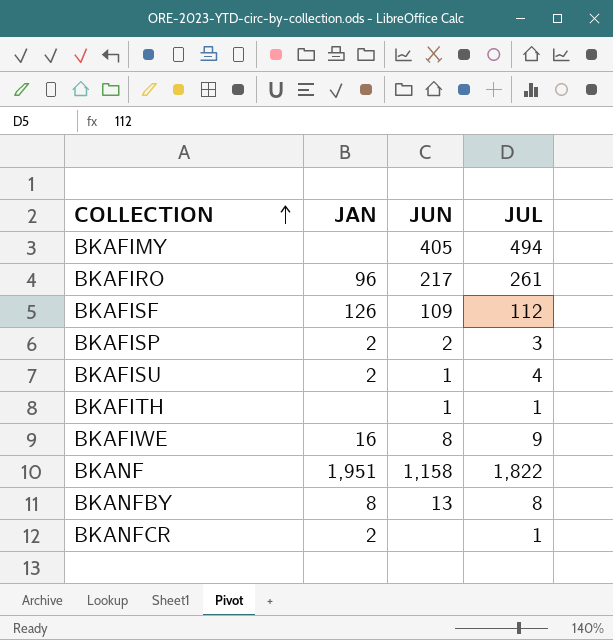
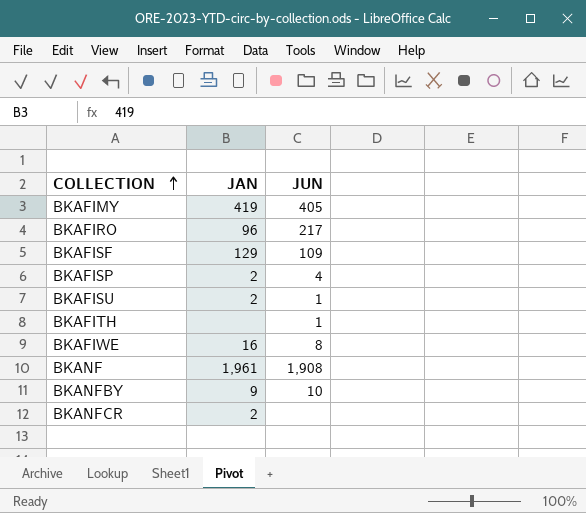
column JUL | position: 4 -> none
BKAFIMY | JAN: none -> 419
BKAFISF | JAN: 126 -> 129
BKAFISP | JUN: 2 -> 4
BKANF | JAN: 1,951 -> 1,961
BKANF | JUN: 1,158 -> 1,908
BKANFBY | JAN: 8 -> 9
BKANFBY | JUN: 13 -> 10

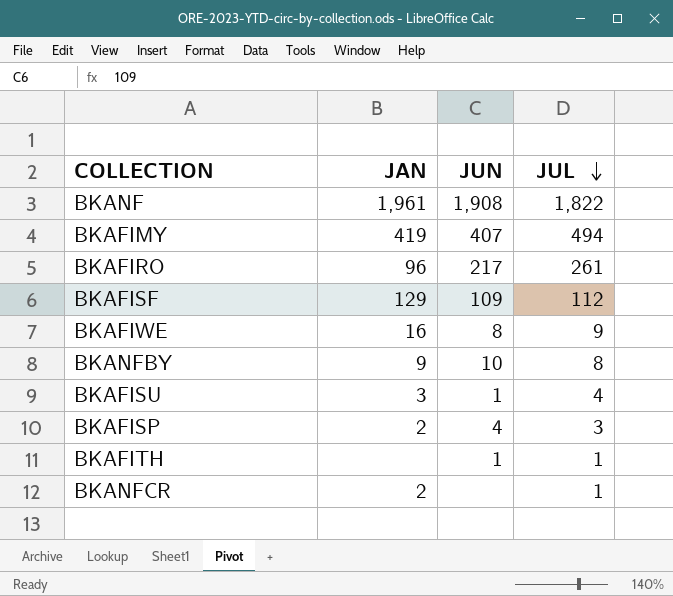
row order: COLLECTION ascending -> JUL descending
column JUL | position: none -> 4
BKAFIMY | JUN: 405 -> 407
BKAFISU | JAN: 2 -> 3

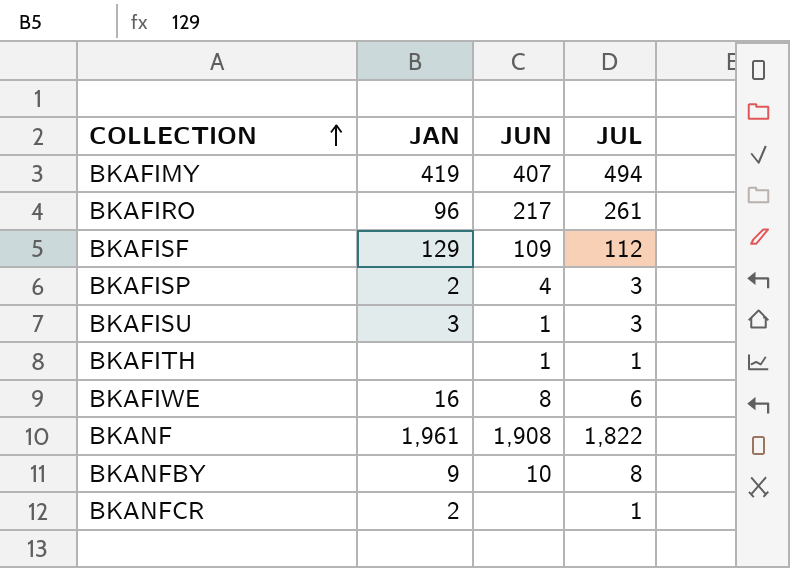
row order: JUL descending -> COLLECTION ascending
BKAFISU | JUL: 4 -> 3
BKAFIWE | JUL: 9 -> 6

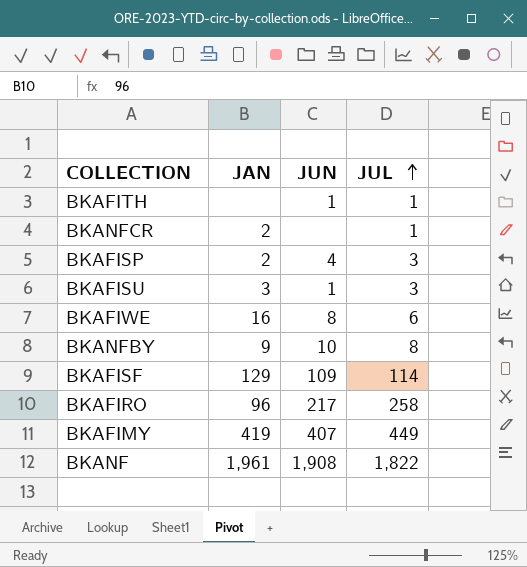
row order: COLLECTION ascending -> JUL ascending
BKAFISF | JUL: 112 -> 114
BKAFIRO | JUL: 261 -> 258
BKAFIMY | JUL: 494 -> 449

